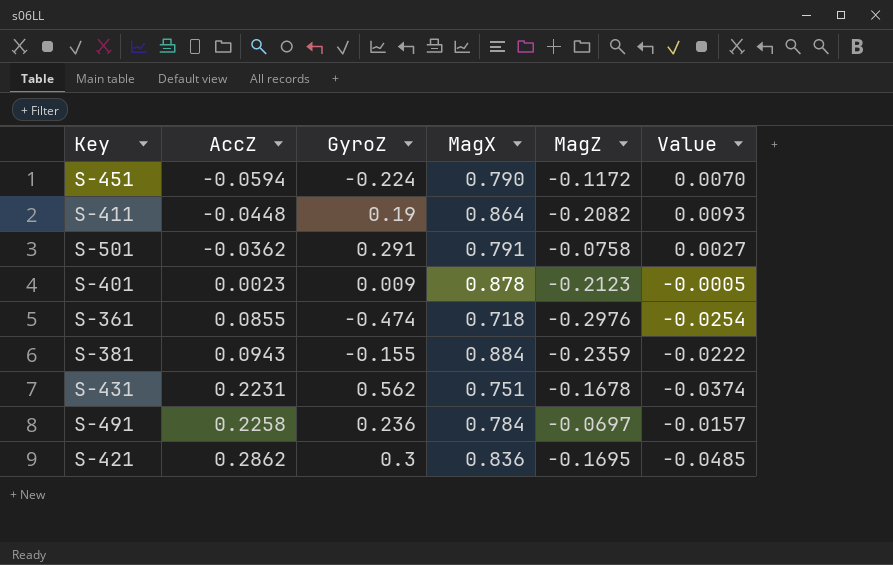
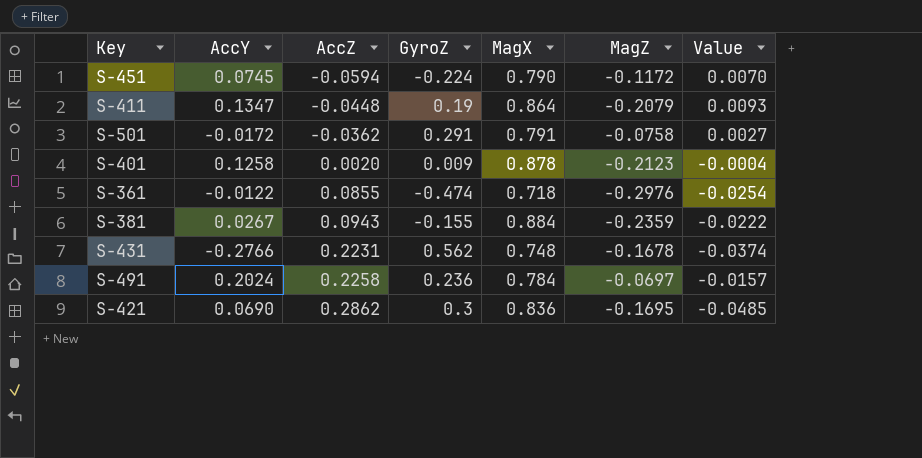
column AccY | position: none -> 2
S-411 | MagZ: -0.2082 -> -0.2079
S-401 | AccZ: 0.0023 -> 0.0020
S-401 | Value: -0.0005 -> -0.0004
S-431 | MagX: 0.751 -> 0.748

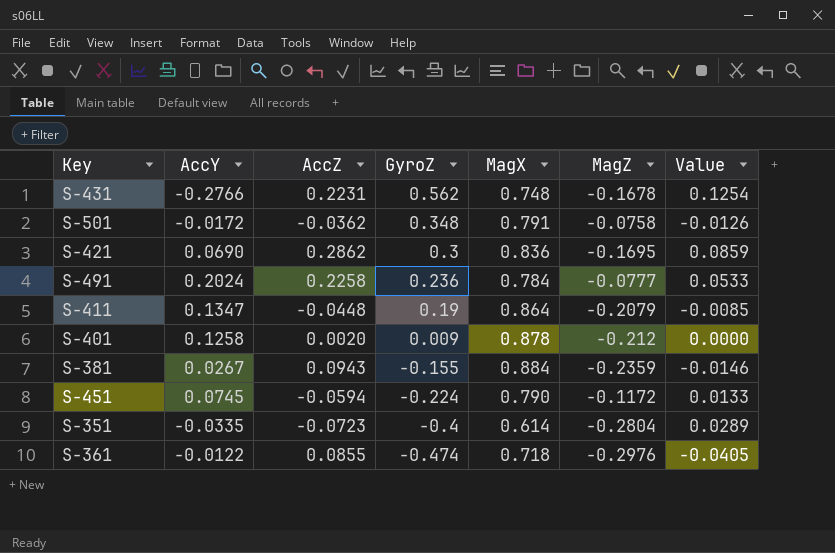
row order: AccZ ascending -> GyroZ descending
column Value | formula: [AccZ] * [MagZ] -> [AccZ] * [GyroZ]
S-501 | GyroZ: 0.291 -> 0.348
S-491 | MagZ: -0.0697 -> -0.0777
S-401 | MagZ: -0.2123 -> -0.212
row S-351: none -> -0.0335 | -0.0723 | -0.4 | 0.614 | -0.2804 | 0.0289

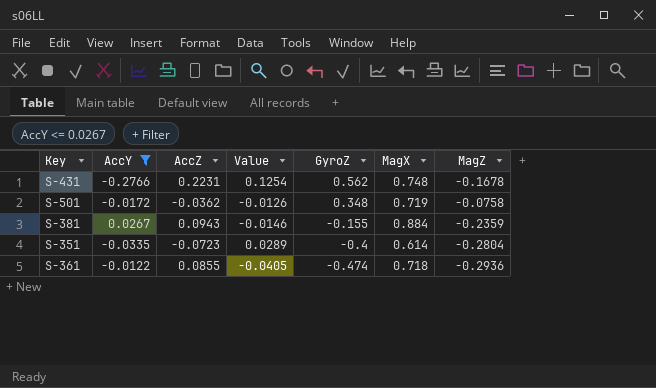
filter: none -> AccY <= 0.0267
column Value | position: 7 -> 4
S-501 | MagX: 0.791 -> 0.719
S-361 | MagZ: -0.2976 -> -0.2936

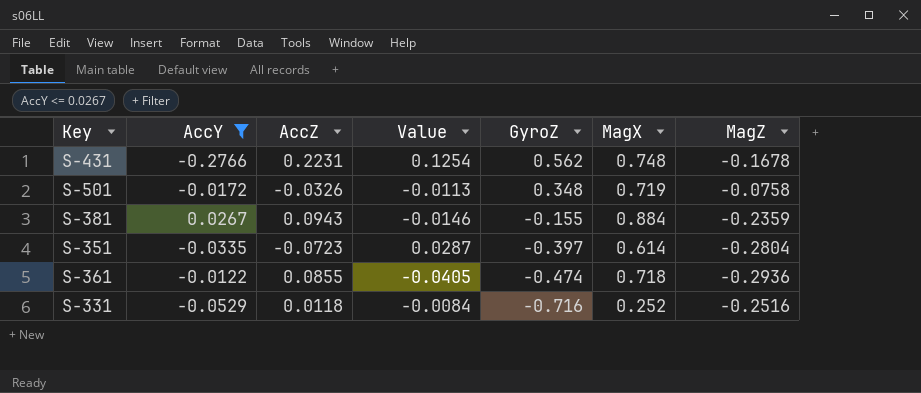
S-501 | AccZ: -0.0362 -> -0.0326
S-501 | Value: -0.0126 -> -0.0113
S-351 | Value: 0.0289 -> 0.0287
S-351 | GyroZ: -0.4 -> -0.397
row S-331: none -> -0.0529 | 0.0118 | -0.0084 | -0.716 | 0.252 | -0.2516

